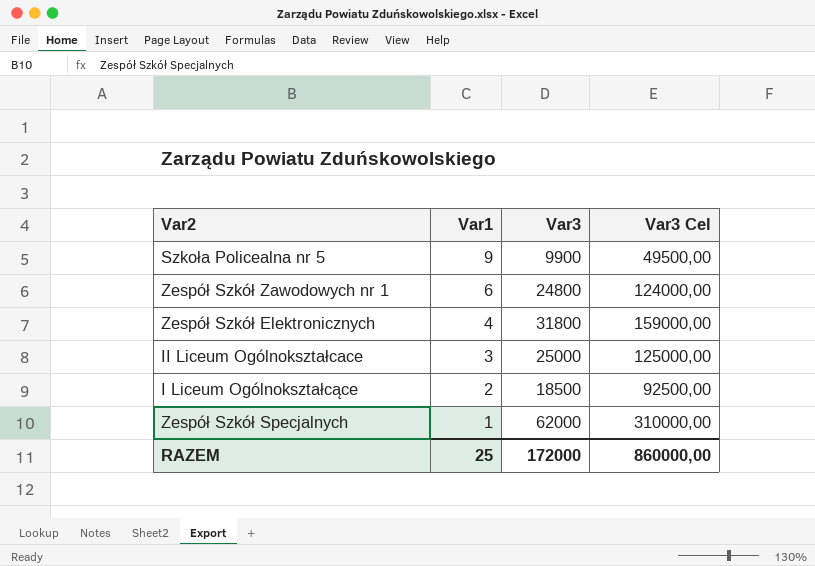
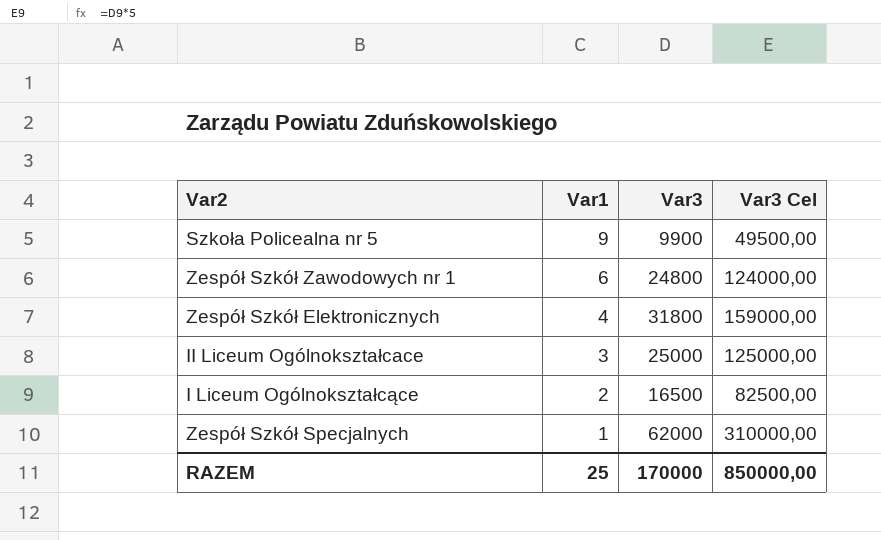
I Liceum Ogólnokształcące | Var3: 18500 -> 16500
I Liceum Ogólnokształcące | Var3 Cel: 92500,00 -> 82500,00
RAZEM | Var3: 172000 -> 170000
RAZEM | Var3 Cel: 860000,00 -> 850000,00

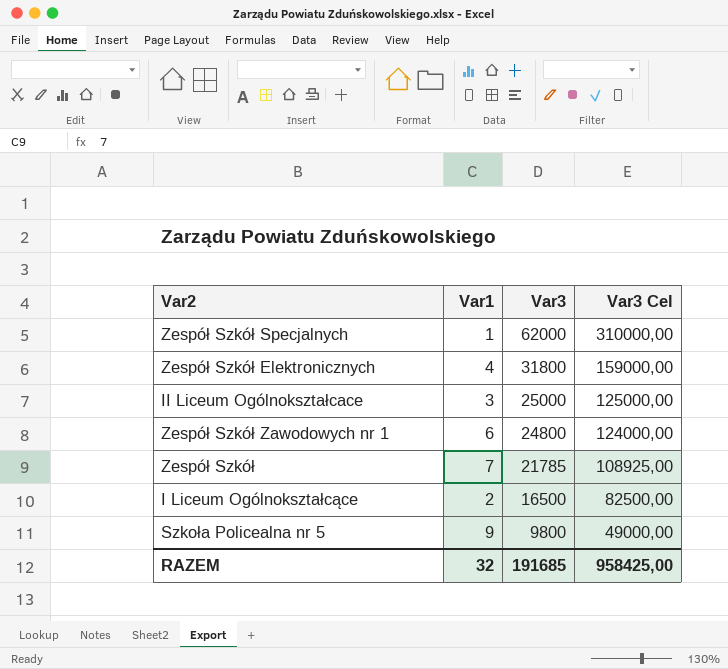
row order: Var1 descending -> Var3 descending
row Zespół Szkół: none -> 7 | 21785 | 108925,00
Szkoła Policealna nr 5 | Var3: 9900 -> 9800
Szkoła Policealna nr 5 | Var3 Cel: 49500,00 -> 49000,00
RAZEM | Var1: 25 -> 32
RAZEM | Var3: 170000 -> 191685
RAZEM | Var3 Cel: 850000,00 -> 958425,00

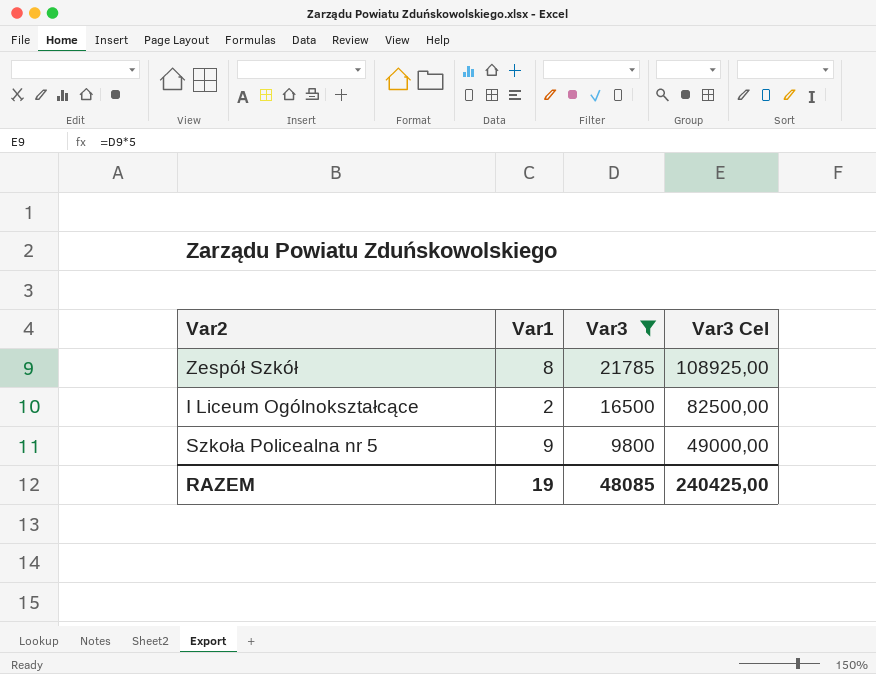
filter: none -> Var3 <= 21785
Zespół Szkół | Var1: 7 -> 8
RAZEM | Var1: 32 -> 19
RAZEM | Var3: 191685 -> 48085
RAZEM | Var3 Cel: 958425,00 -> 240425,00

